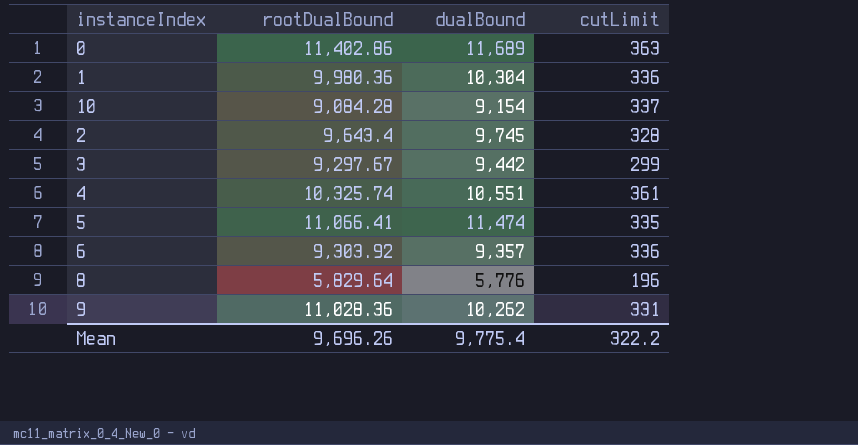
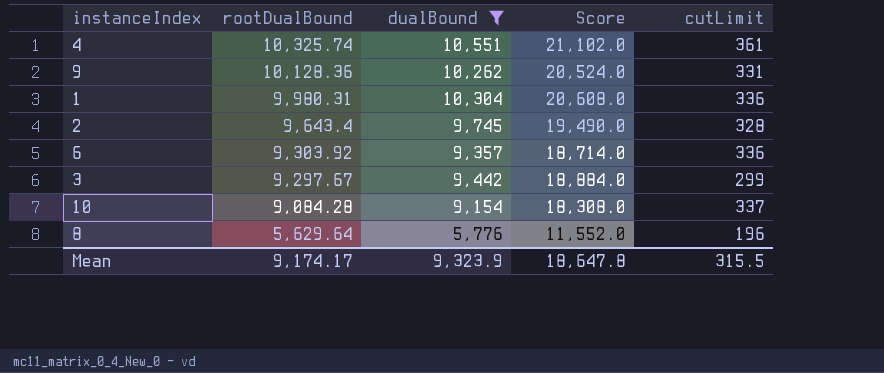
filter: none -> dualBound <= 10,551
row order: none -> rootDualBound descending
column Score | formula: none -> [dualBound] * 2
9 | rootDualBound: 11,028.36 -> 10,128.36
1 | rootDualBound: 9,980.36 -> 9,980.31
8 | rootDualBound: 5,829.64 -> 5,629.64
Mean | rootDualBound: 9,696.26 -> 9,174.17
Mean | dualBound: 9,775.4 -> 9,323.9
Mean | cutLimit: 322.2 -> 315.5

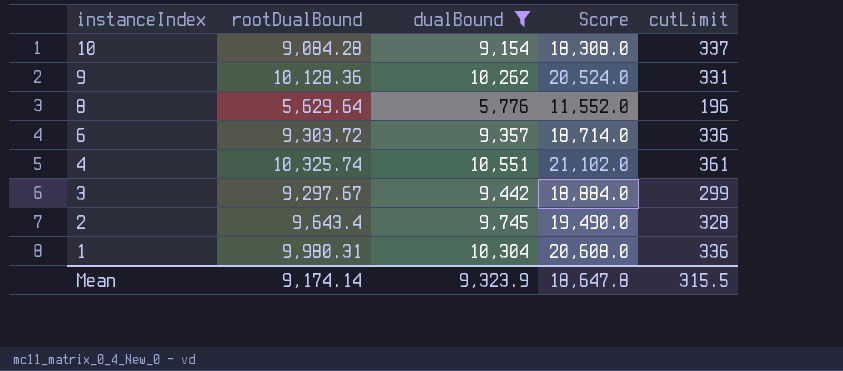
row order: rootDualBound descending -> instanceIndex descending
6 | rootDualBound: 9,303.92 -> 9,303.72
Mean | rootDualBound: 9,174.17 -> 9,174.14

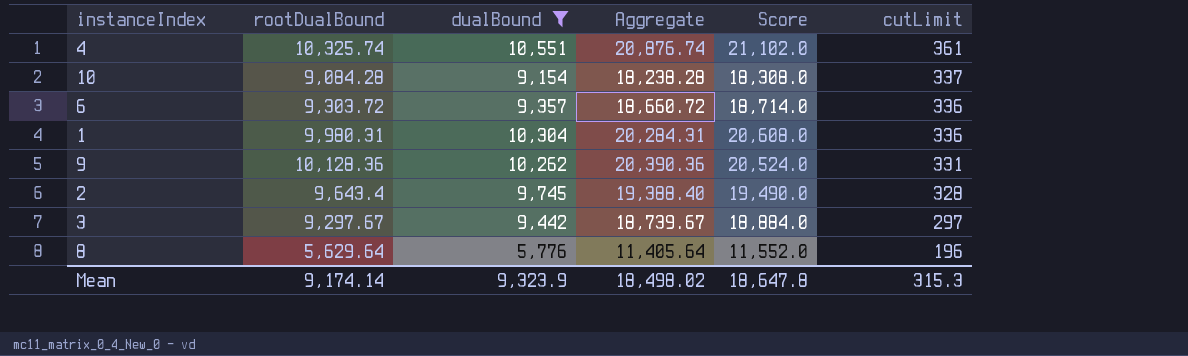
row order: instanceIndex descending -> cutLimit descending
column Aggregate | formula: none -> [rootDualBound] + [dualBound]
3 | cutLimit: 299 -> 297
Mean | cutLimit: 315.5 -> 315.3

